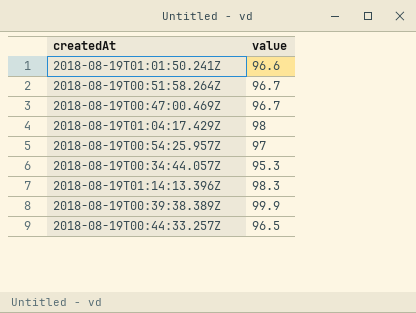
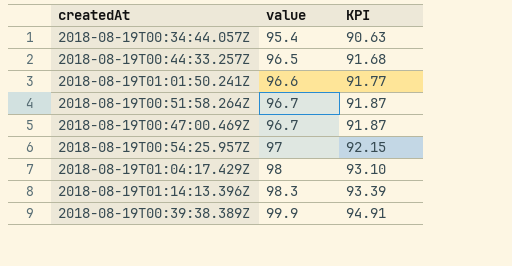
row order: none -> value ascending
column KPI | formula: none -> [value] * 0.95
2018-08-19T00:34:44.057Z | value: 95.3 -> 95.4

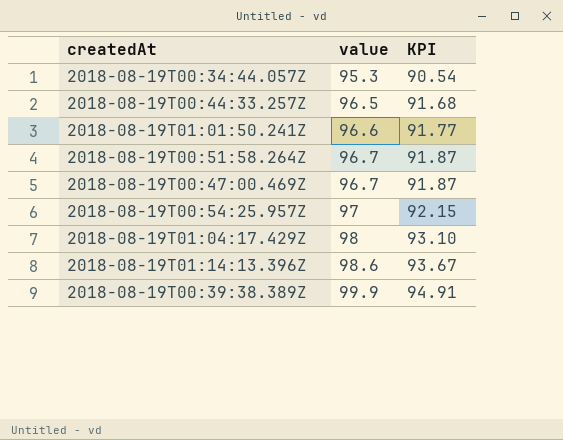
2018-08-19T00:34:44.057Z | value: 95.4 -> 95.3
2018-08-19T00:34:44.057Z | KPI: 90.63 -> 90.54
2018-08-19T01:14:13.396Z | value: 98.3 -> 98.6
2018-08-19T01:14:13.396Z | KPI: 93.39 -> 93.67

